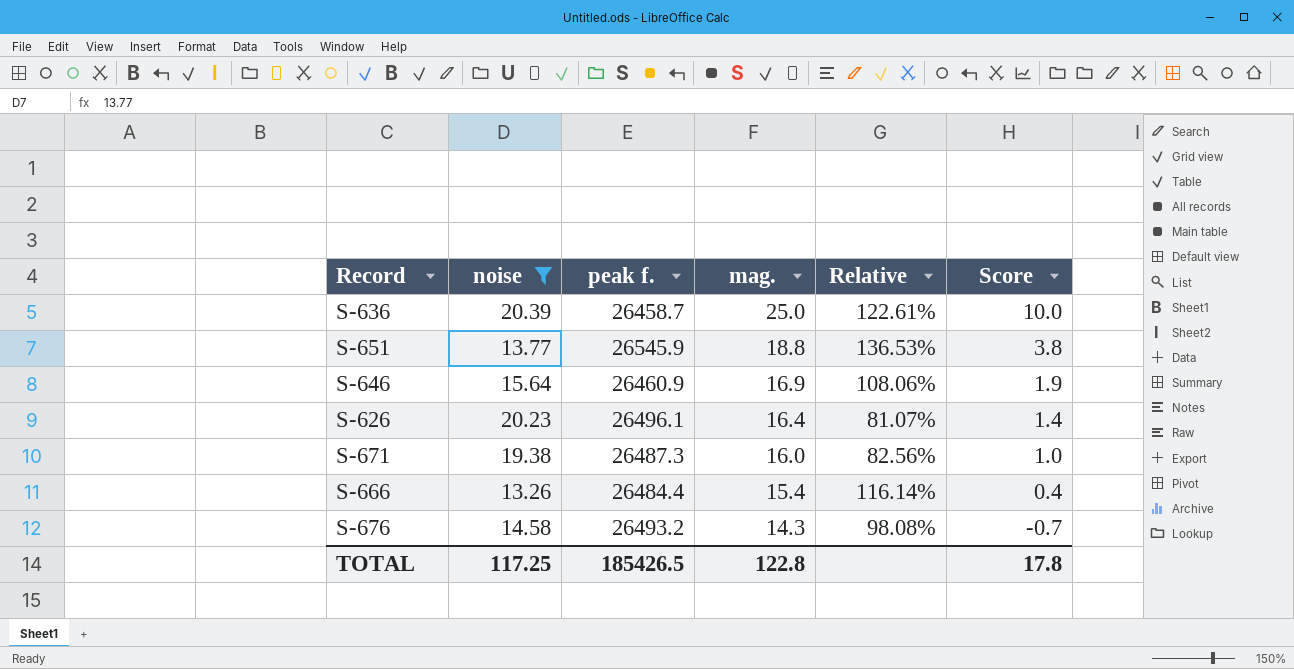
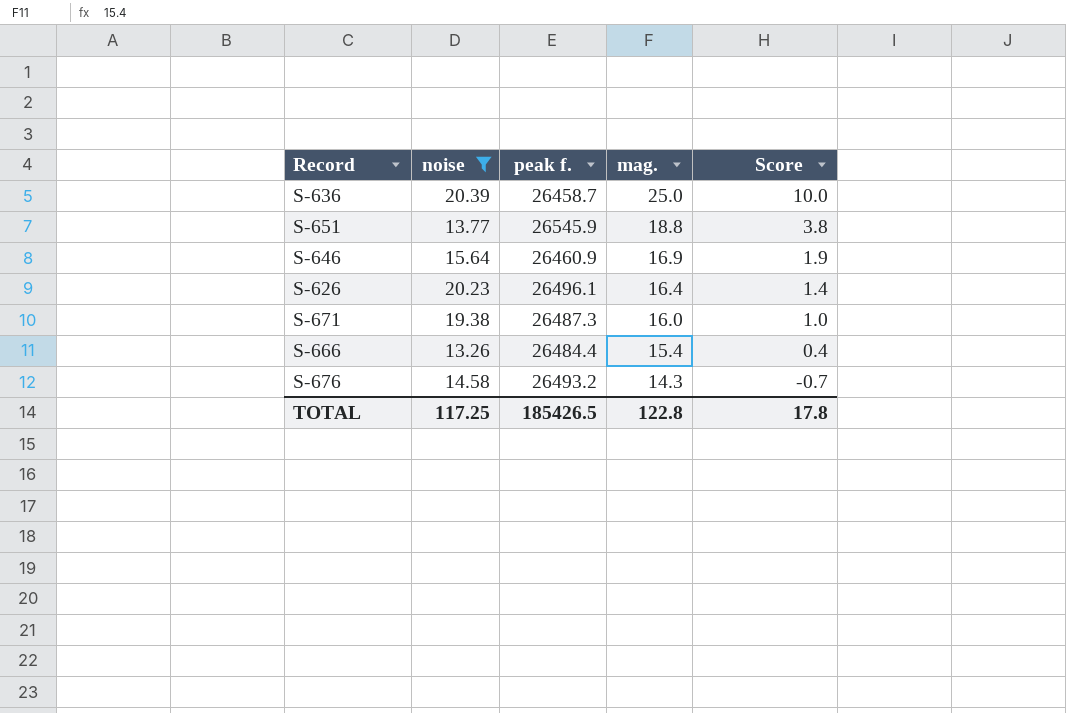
column Relative | formula: [mag.] / [noise] -> none

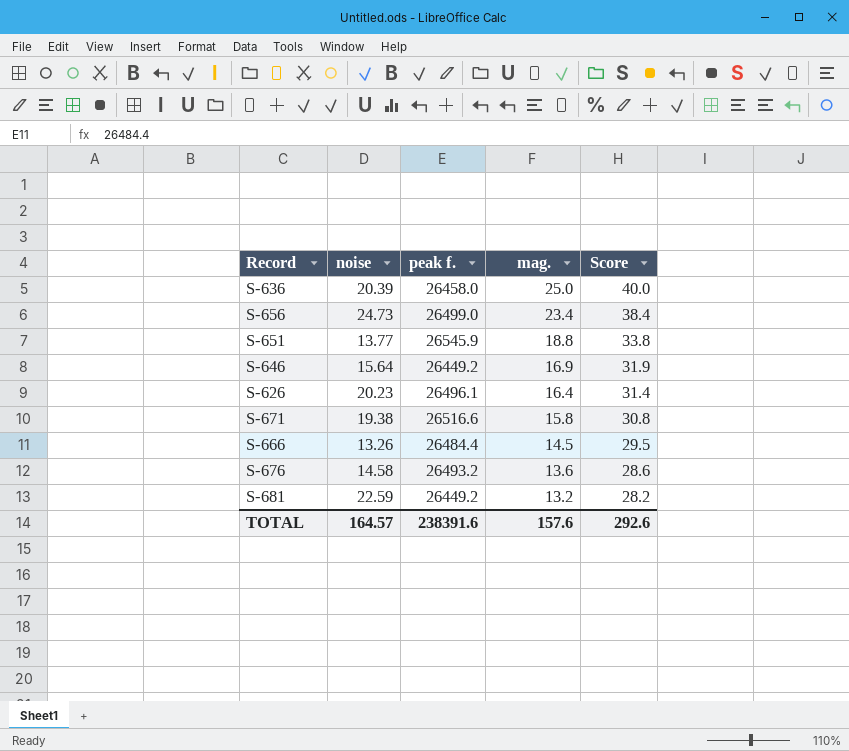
filter: noise <= 20.39 -> none
column Score | formula: [mag.] - 15 -> [mag.] + 15
S-636 | peak f.: 26458.7 -> 26458.0
S-646 | peak f.: 26460.9 -> 26449.2
S-671 | peak f.: 26487.3 -> 26516.6
S-671 | mag.: 16.0 -> 15.8
S-666 | mag.: 15.4 -> 14.5
S-676 | mag.: 14.3 -> 13.6
TOTAL | noise: 117.25 -> 164.57
TOTAL | peak f.: 185426.5 -> 238391.6
TOTAL | mag.: 122.8 -> 157.6
TOTAL | Score: 17.8 -> 292.6

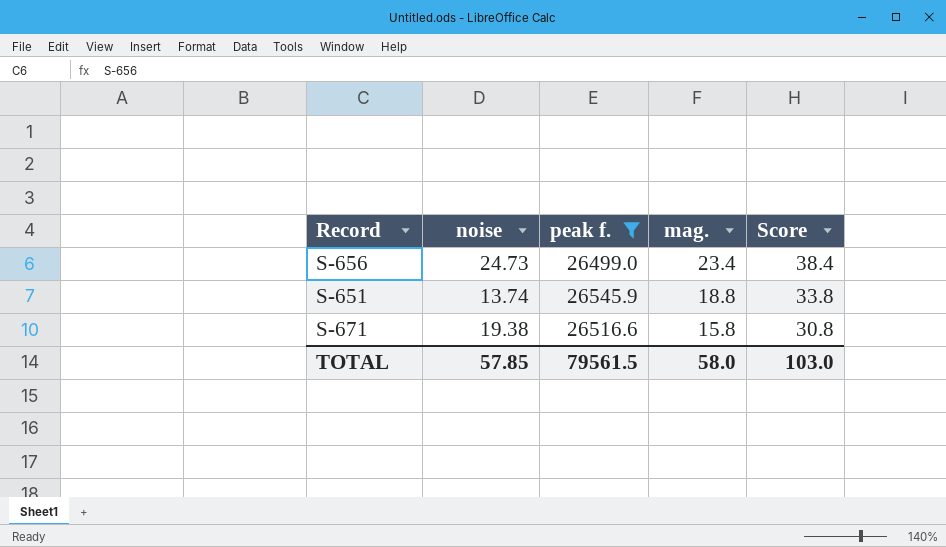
filter: none -> peak f. >= 26499.0
S-651 | noise: 13.77 -> 13.74
TOTAL | noise: 164.57 -> 57.85
TOTAL | peak f.: 238391.6 -> 79561.5
TOTAL | mag.: 157.6 -> 58.0
TOTAL | Score: 292.6 -> 103.0

